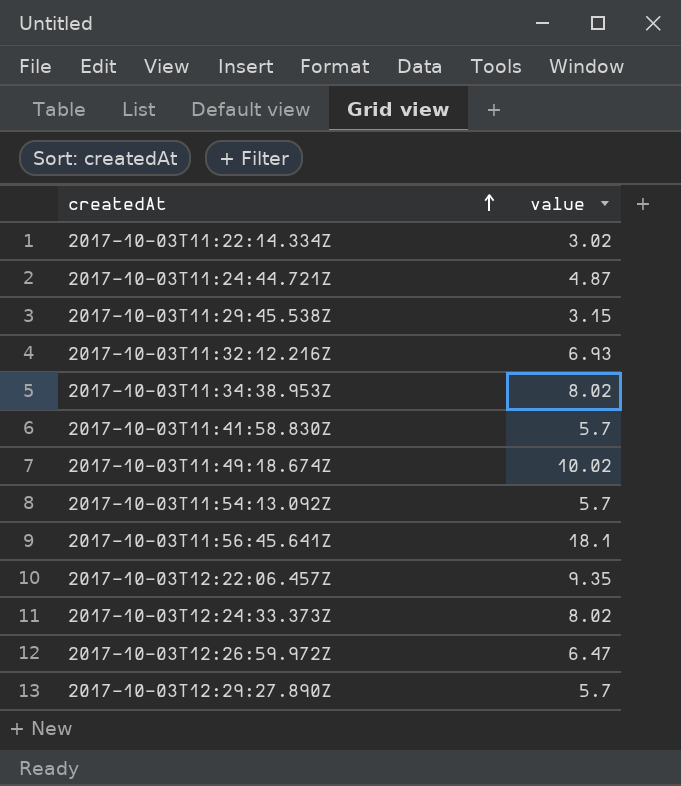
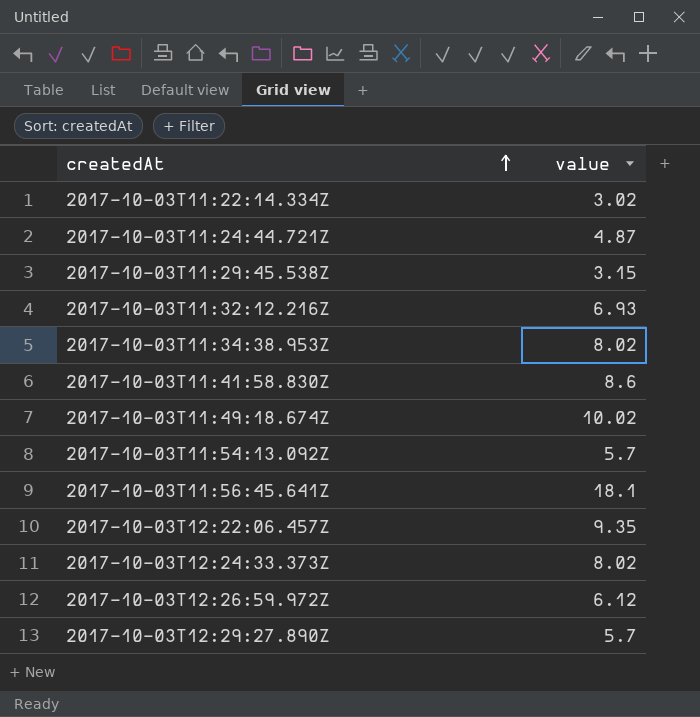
2017-10-03T11:41:58.830Z | value: 5.7 -> 8.6
2017-10-03T12:26:59.972Z | value: 6.47 -> 6.12

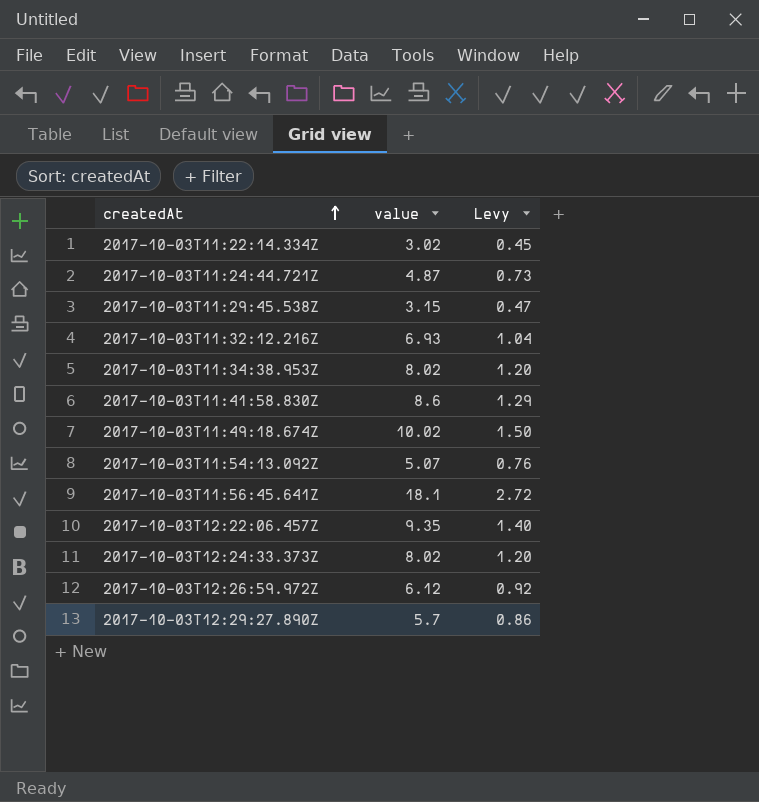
column Levy | formula: none -> [value] * 0.15
2017-10-03T11:54:13.092Z | value: 5.7 -> 5.07

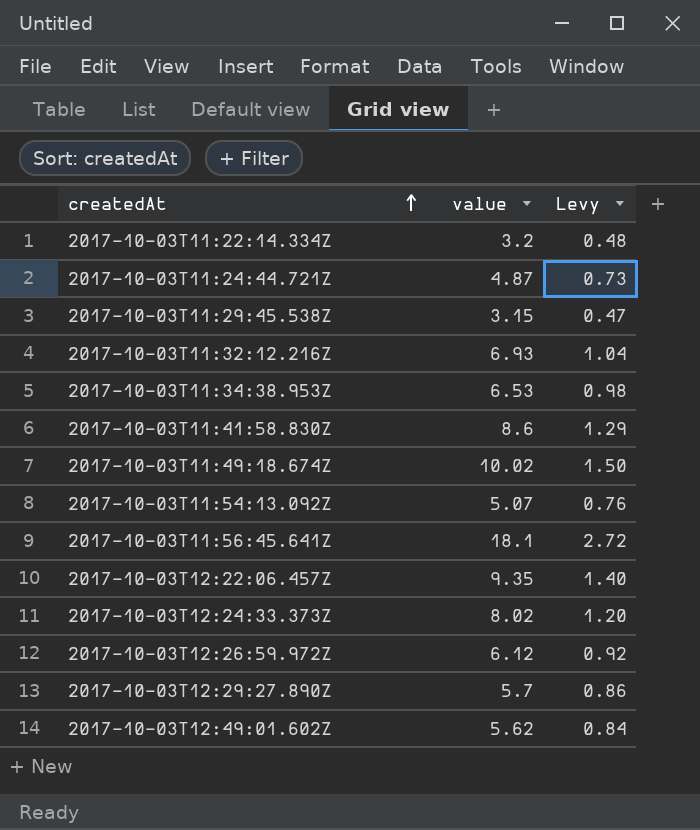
2017-10-03T11:22:14.334Z | value: 3.02 -> 3.2
2017-10-03T11:22:14.334Z | Levy: 0.45 -> 0.48
2017-10-03T11:34:38.953Z | value: 8.02 -> 6.53
2017-10-03T11:34:38.953Z | Levy: 1.20 -> 0.98
row 2017-10-03T12:49:01.602Z: none -> 5.62 | 0.84

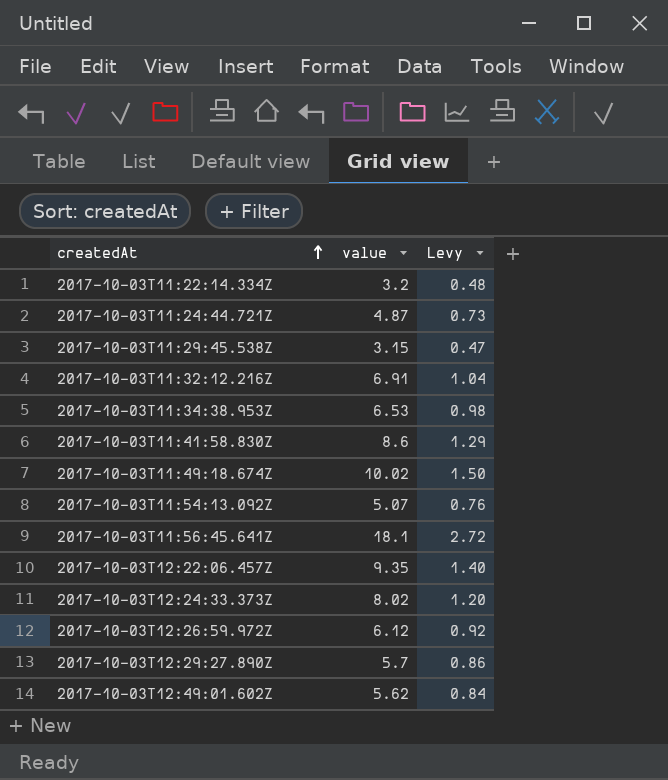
2017-10-03T11:32:12.216Z | value: 6.93 -> 6.91

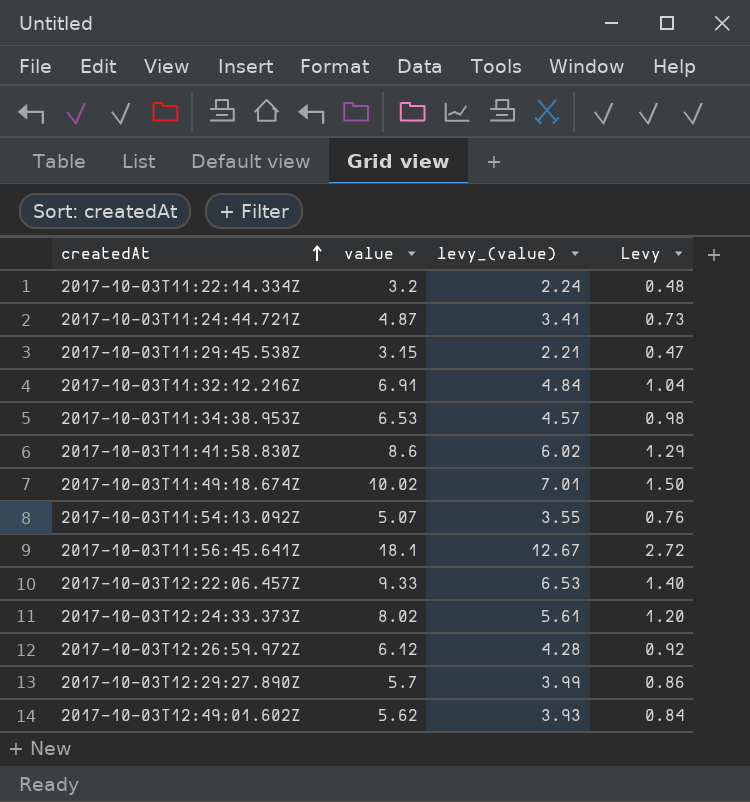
column levy_(value) | formula: none -> [value] * 0.7
2017-10-03T12:22:06.457Z | value: 9.35 -> 9.33

